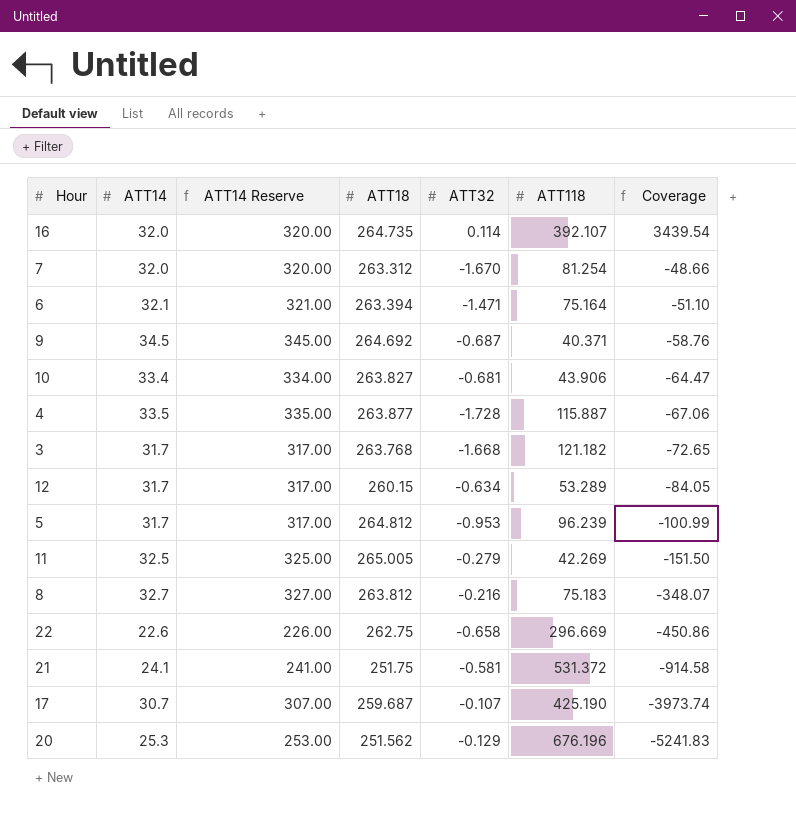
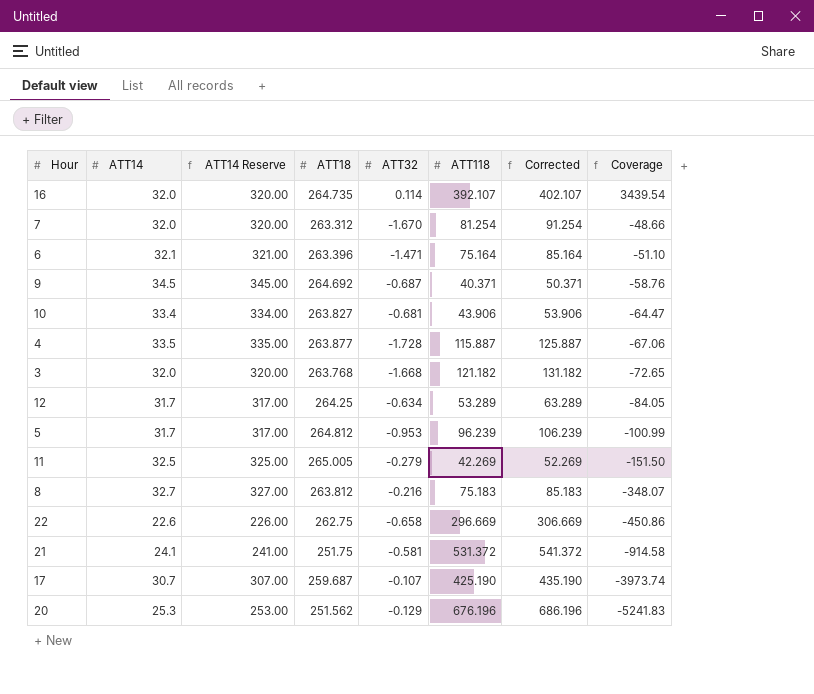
column Corrected | formula: none -> [ATT118] + 10
6 | ATT18: 263.394 -> 263.396
3 | ATT14: 31.7 -> 32.0
3 | ATT14 Reserve: 317.00 -> 320.00
12 | ATT18: 260.15 -> 264.25

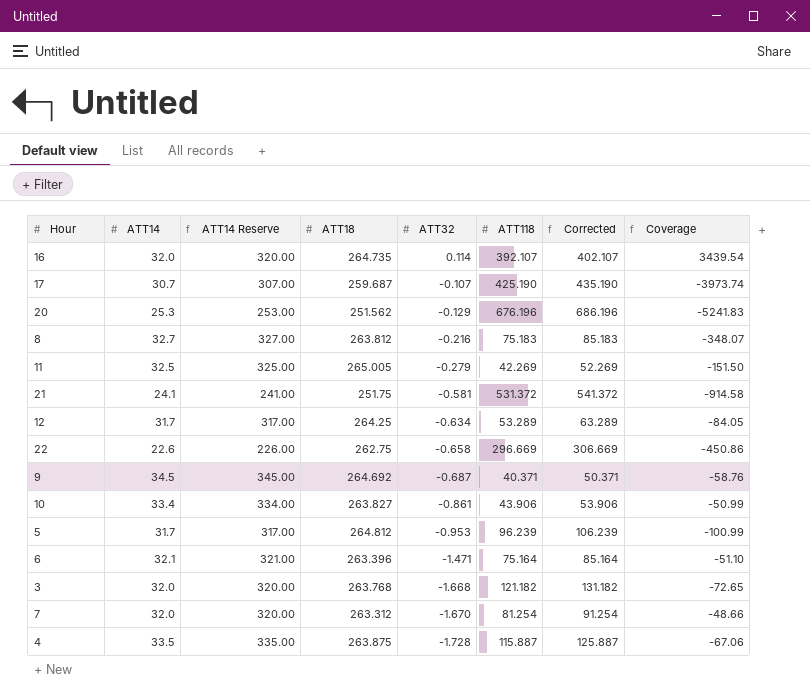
row order: Coverage descending -> ATT32 descending
10 | ATT32: -0.681 -> -0.861
10 | Coverage: -64.47 -> -50.99
4 | ATT18: 263.877 -> 263.875

